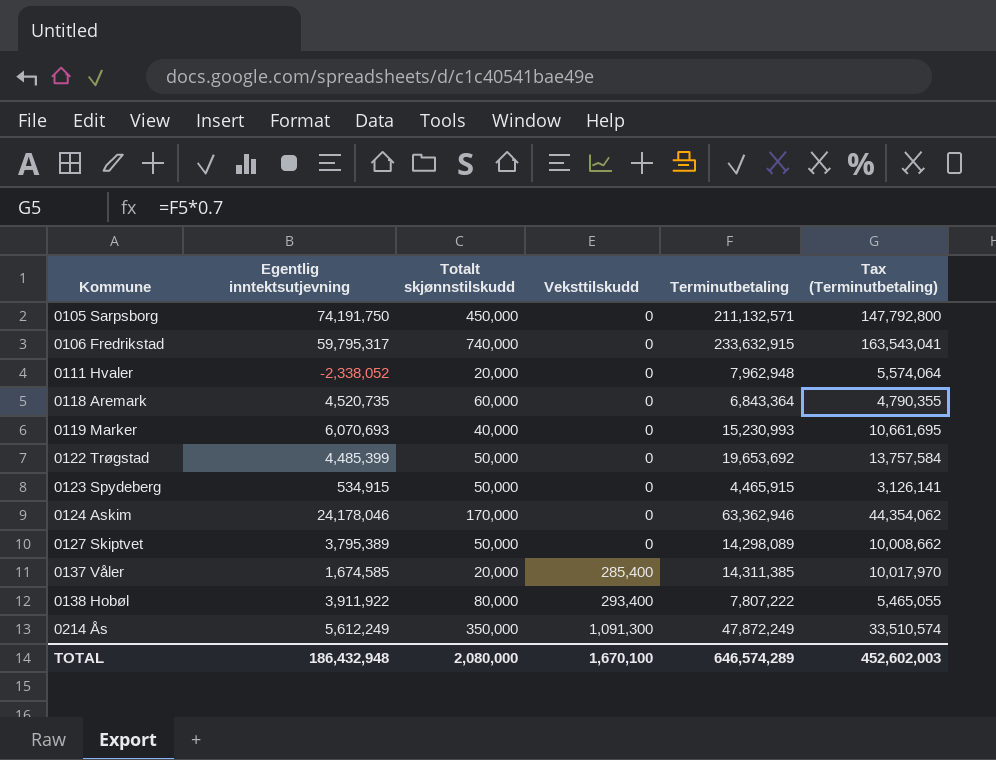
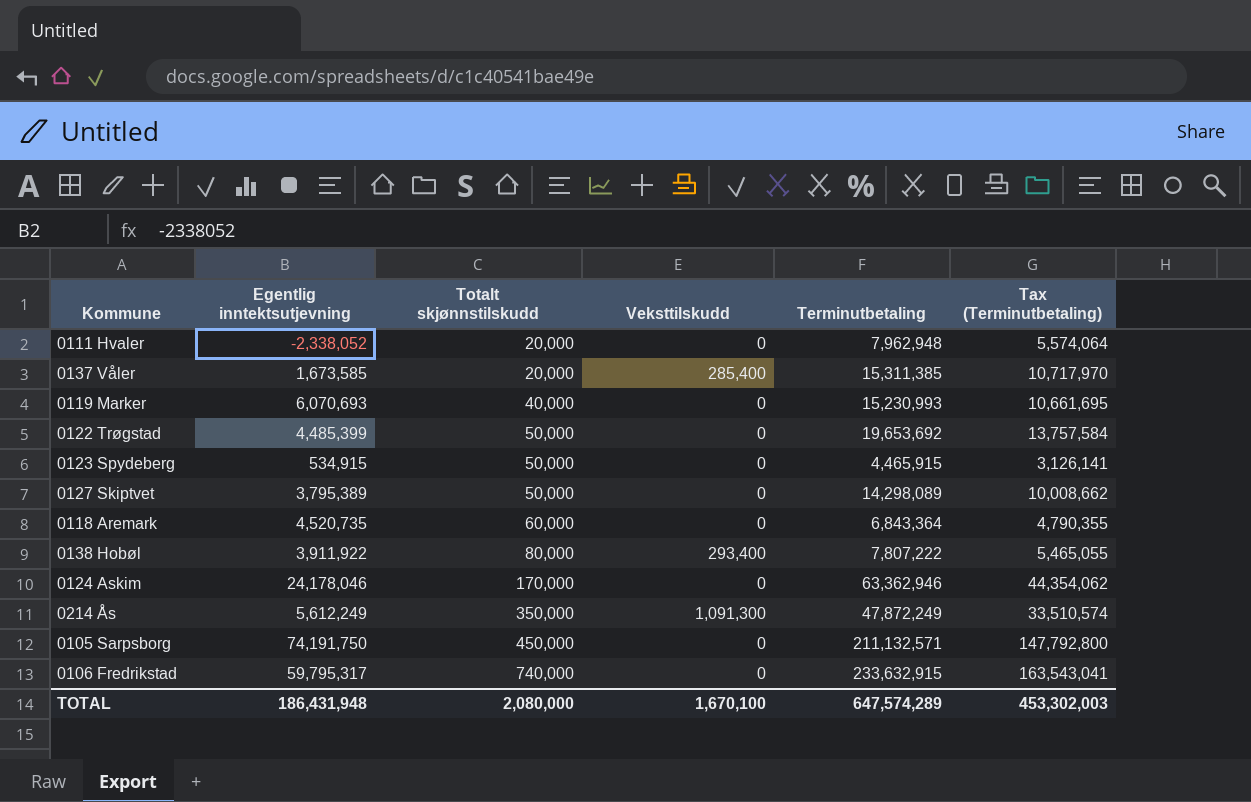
row order: Kommune ascending -> Totalt skjønnstilskudd ascending
0137 Våler | Egentlig inntektsutjevning: 1,674,585 -> 1,673,585
0137 Våler | Terminutbetaling: 14,311,385 -> 15,311,385
0137 Våler | Tax (Terminutbetaling): 10,017,970 -> 10,717,970
TOTAL | Egentlig inntektsutjevning: 186,432,948 -> 186,431,948
TOTAL | Terminutbetaling: 646,574,289 -> 647,574,289
TOTAL | Tax (Terminutbetaling): 452,602,003 -> 453,302,003

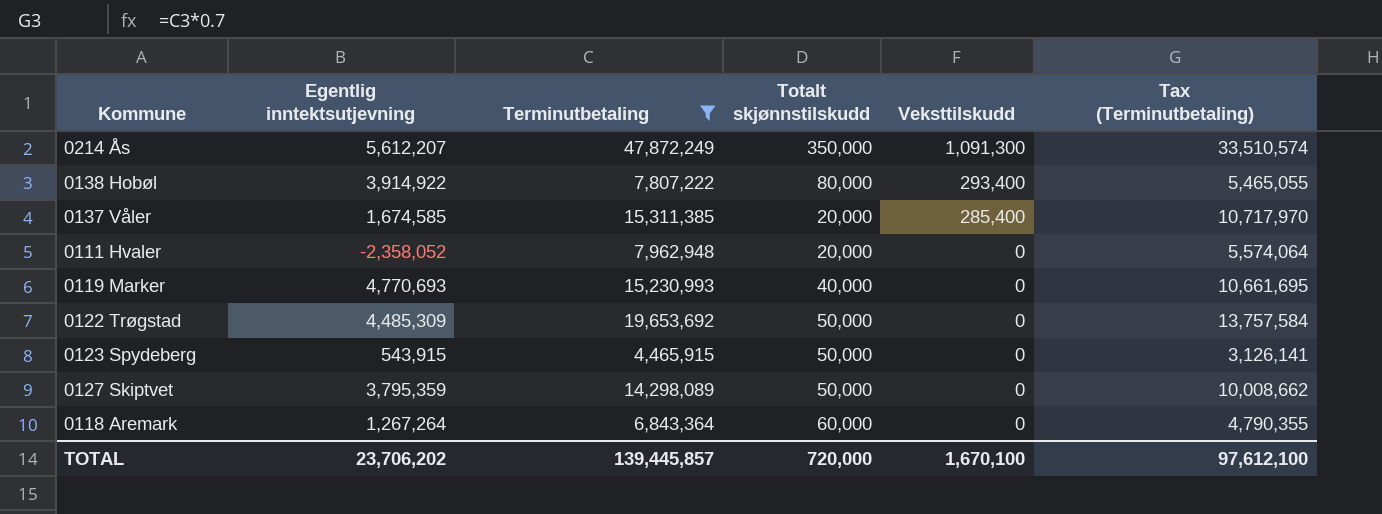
filter: none -> Terminutbetaling <= 47,872,249
row order: Totalt skjønnstilskudd ascending -> Veksttilskudd descending
column Terminutbetaling | position: 5 -> 3
0214 Ås | Egentlig inntektsutjevning: 5,612,249 -> 5,612,207
0138 Hobøl | Egentlig inntektsutjevning: 3,911,922 -> 3,914,922
0137 Våler | Egentlig inntektsutjevning: 1,673,585 -> 1,674,585
0111 Hvaler | Egentlig inntektsutjevning: -2,338,052 -> -2,358,052
0119 Marker | Egentlig inntektsutjevning: 6,070,693 -> 4,770,693
0122 Trøgstad | Egentlig inntektsutjevning: 4,485,399 -> 4,485,309
0123 Spydeberg | Egentlig inntektsutjevning: 534,915 -> 543,915
0127 Skiptvet | Egentlig inntektsutjevning: 3,795,389 -> 3,795,359
0118 Aremark | Egentlig inntektsutjevning: 4,520,735 -> 1,267,264
TOTAL | Egentlig inntektsutjevning: 186,431,948 -> 23,706,202
TOTAL | Terminutbetaling: 647,574,289 -> 139,445,857
TOTAL | Totalt skjønnstilskudd: 2,080,000 -> 720,000
TOTAL | Tax (Terminutbetaling): 453,302,003 -> 97,612,100

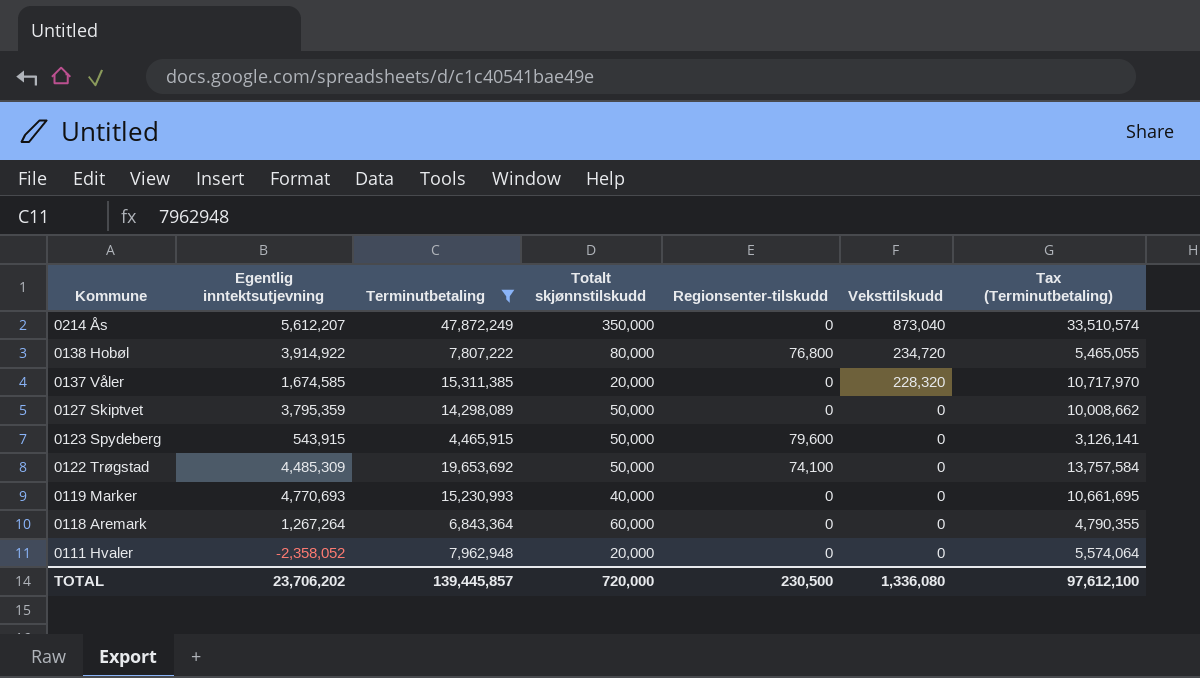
row order: Veksttilskudd descending -> Kommune descending
column Regionsenter-tilskudd | position: none -> 5
0214 Ås | Veksttilskudd: 1,091,300 -> 873,040
0138 Hobøl | Veksttilskudd: 293,400 -> 234,720
0137 Våler | Veksttilskudd: 285,400 -> 228,320
TOTAL | Veksttilskudd: 1,670,100 -> 1,336,080

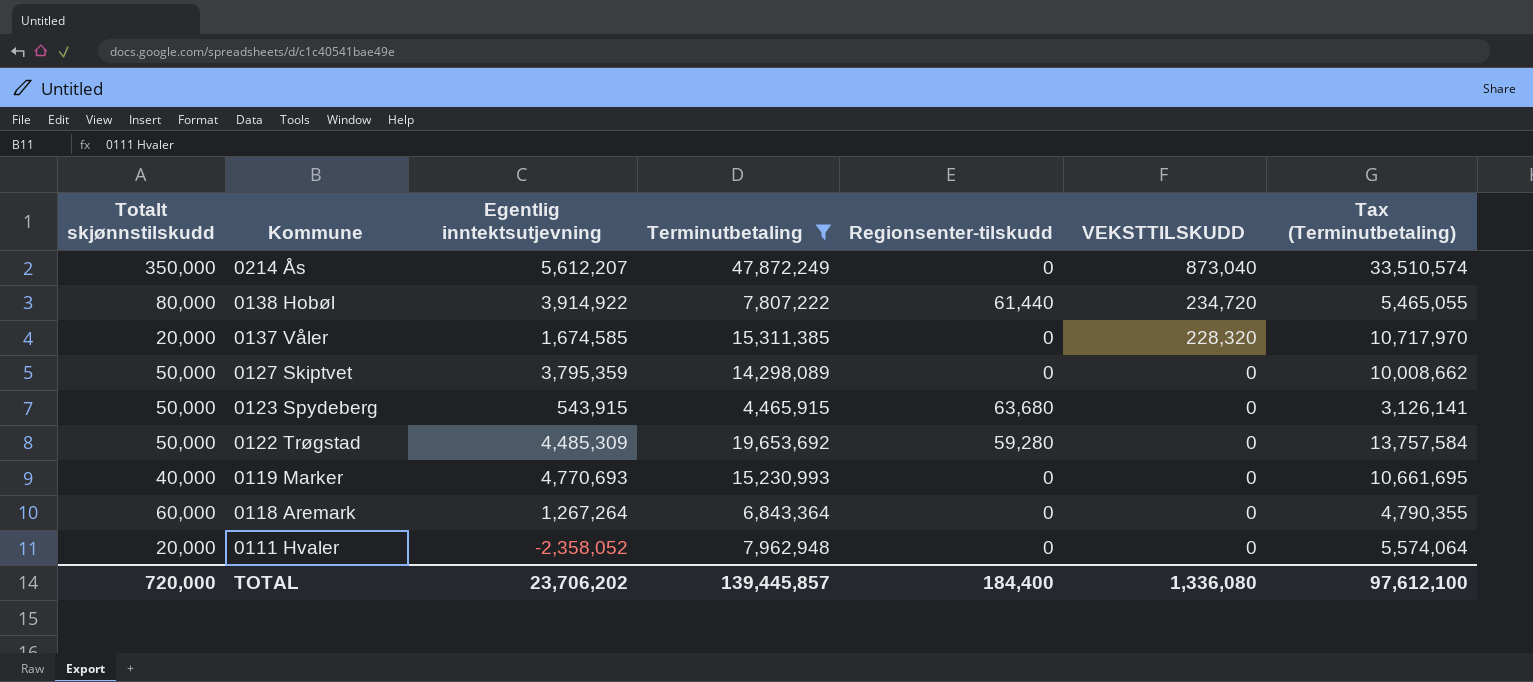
column Totalt skjønnstilskudd | position: 4 -> 1
column name: Veksttilskudd -> VEKSTTILSKUDD
0138 Hobøl | Regionsenter-tilskudd: 76,800 -> 61,440
0123 Spydeberg | Regionsenter-tilskudd: 79,600 -> 63,680
0122 Trøgstad | Regionsenter-tilskudd: 74,100 -> 59,280
TOTAL | Regionsenter-tilskudd: 230,500 -> 184,400

